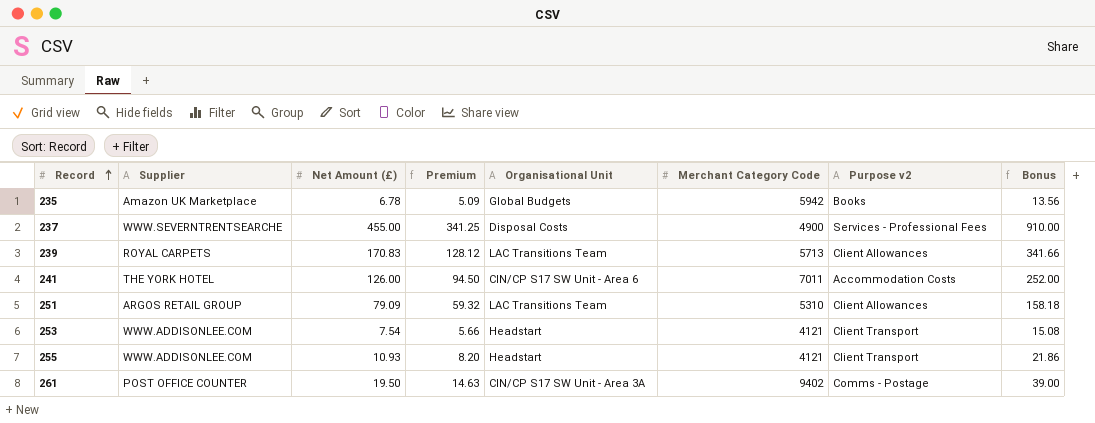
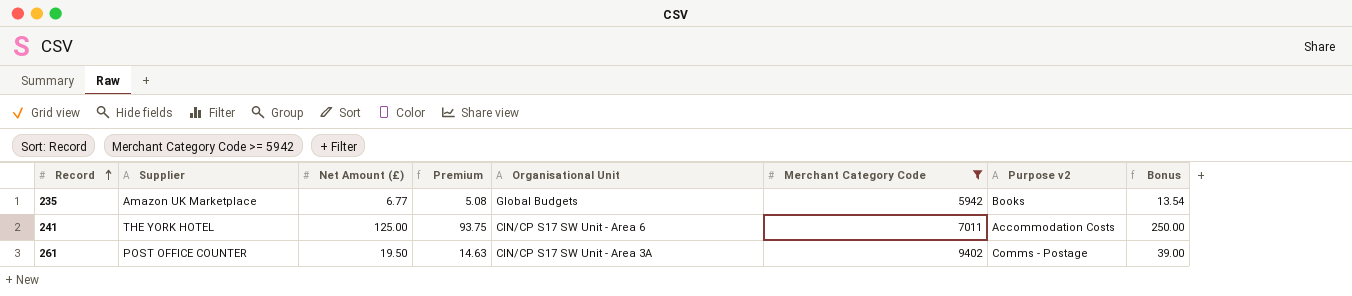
filter: none -> Merchant Category Code >= 5942
235 | Net Amount (£): 6.78 -> 6.77
235 | Premium: 5.09 -> 5.08
235 | Bonus: 13.56 -> 13.54
241 | Net Amount (£): 126.00 -> 125.00
241 | Premium: 94.50 -> 93.75
241 | Bonus: 252.00 -> 250.00

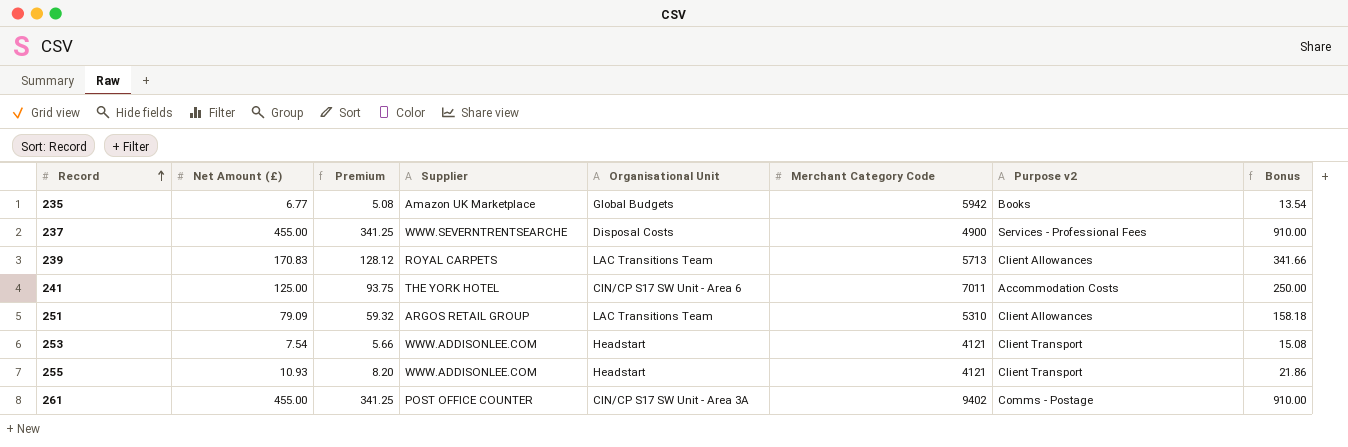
filter: Merchant Category Code >= 5942 -> none
column Supplier | position: 2 -> 4
261 | Net Amount (£): 19.50 -> 455.00
261 | Premium: 14.63 -> 341.25
261 | Bonus: 39.00 -> 910.00

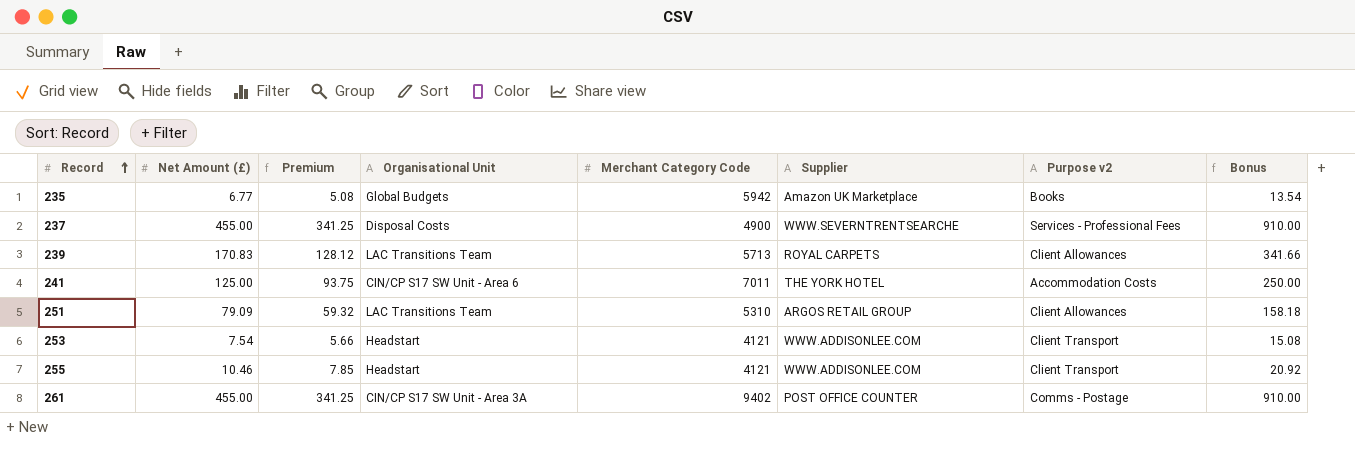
column Supplier | position: 4 -> 6
255 | Net Amount (£): 10.93 -> 10.46
255 | Premium: 8.20 -> 7.85
255 | Bonus: 21.86 -> 20.92

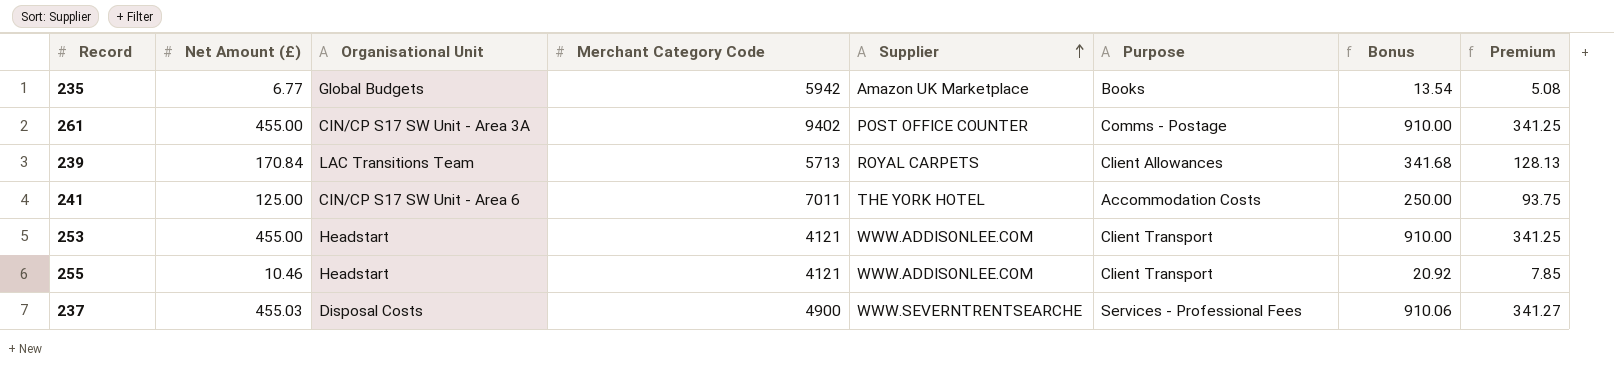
row order: Record ascending -> Supplier ascending
column name: Purpose v2 -> Purpose
column Premium | position: 3 -> 8
row 251: 79.09 | 59.32 | LAC Transitions Team | 5310 | ARGOS RETAIL GROUP | Client Allowances | 158.18 -> none
239 | Net Amount (£): 170.83 -> 170.84
239 | Bonus: 341.66 -> 341.68
239 | Premium: 128.12 -> 128.13
253 | Net Amount (£): 7.54 -> 455.00
253 | Bonus: 15.08 -> 910.00
253 | Premium: 5.66 -> 341.25
237 | Net Amount (£): 455.00 -> 455.03
237 | Bonus: 910.00 -> 910.06
237 | Premium: 341.25 -> 341.27

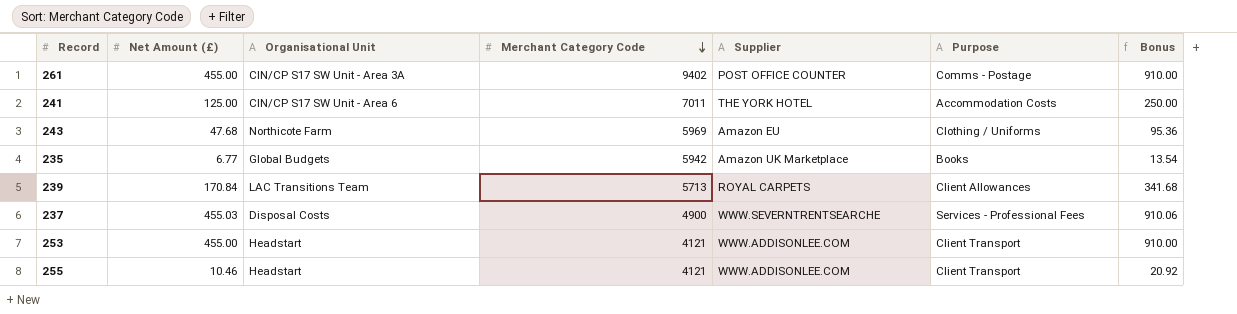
row order: Supplier ascending -> Merchant Category Code descending
column Premium | formula: [Net Amount (£)] * 0.75 -> none
row 243: none -> 47.68 | Northicote Farm | 5969 | Amazon EU | Clothing / Uniforms | 95.36

